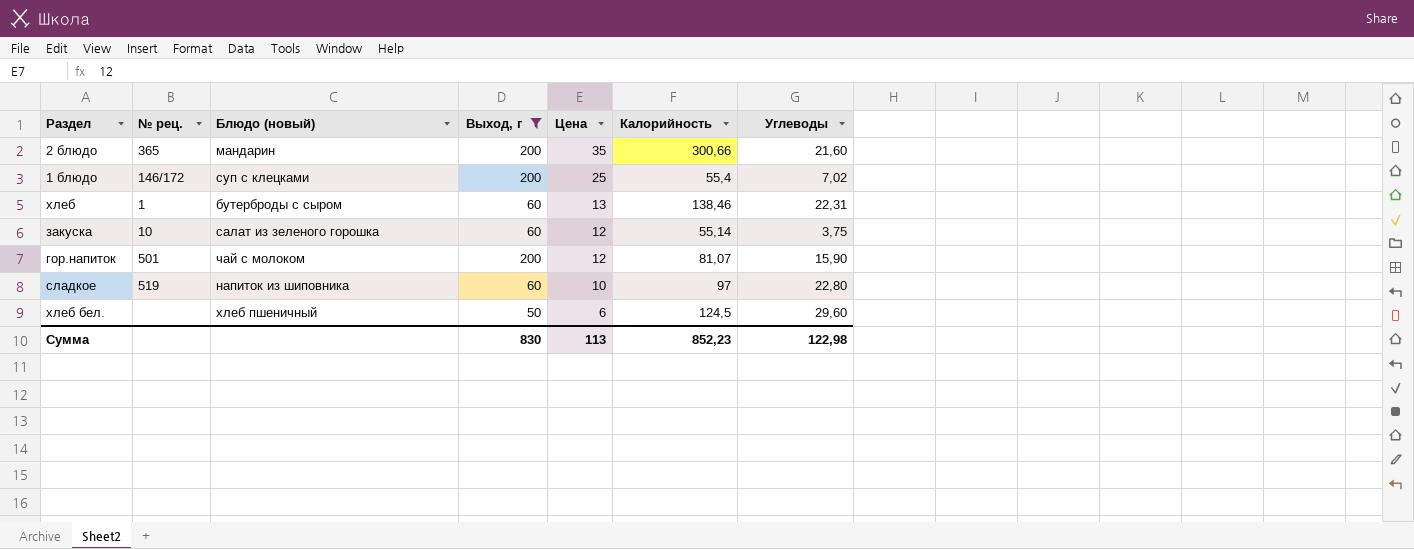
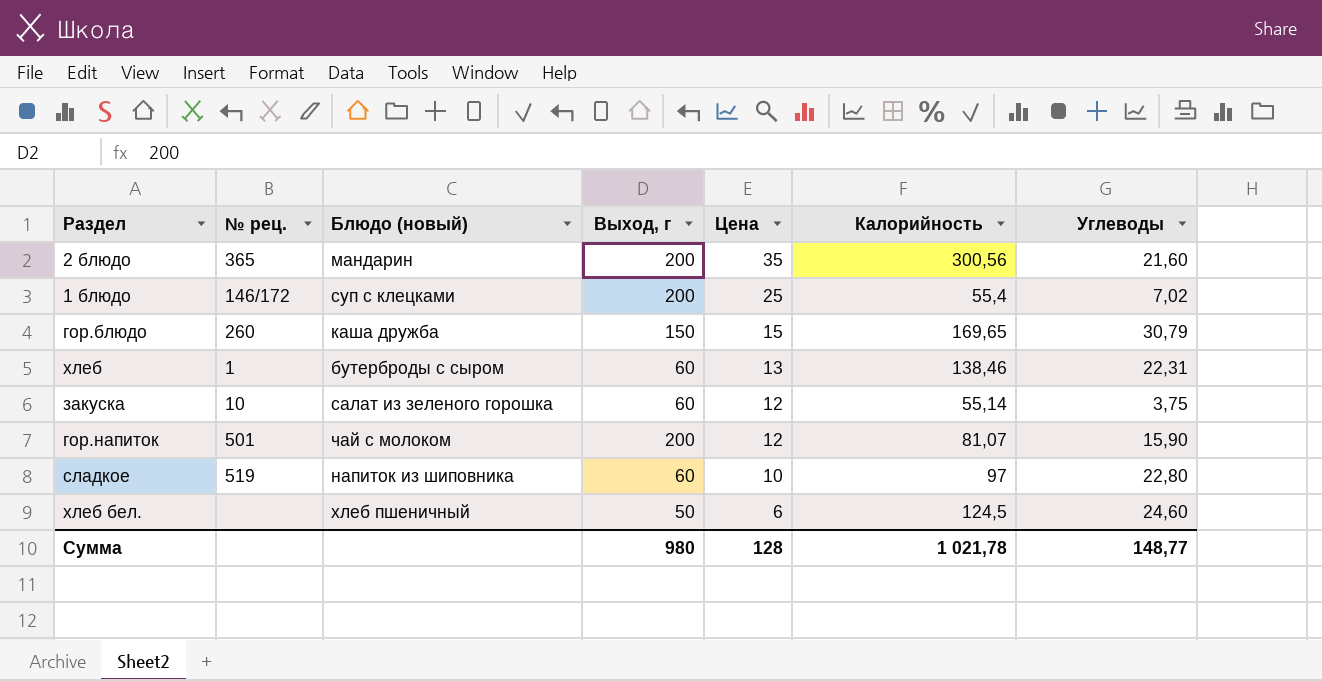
filter: Выход, г != 150 -> none
2 блюдо | Калорийность: 300,66 -> 300,56
хлеб бел. | Углеводы: 29,60 -> 24,60
Сумма | Выход, г: 830 -> 980
Сумма | Цена: 113 -> 128
Сумма | Калорийность: 852,23 -> 1 021,78
Сумма | Углеводы: 122,98 -> 148,77

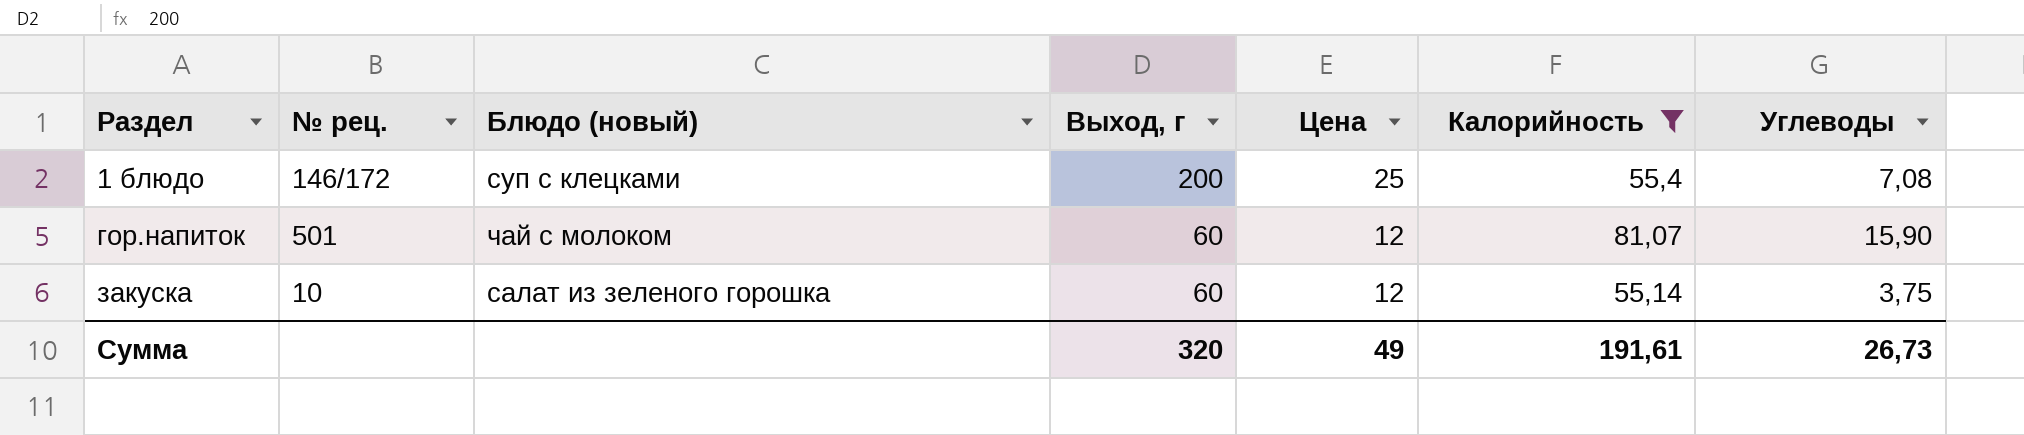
filter: none -> Калорийность <= 81,07
row order: Цена descending -> Раздел ascending
1 блюдо | Углеводы: 7,02 -> 7,08
гор.напиток | Выход, г: 200 -> 60
Сумма | Выход, г: 980 -> 320
Сумма | Цена: 128 -> 49
Сумма | Калорийность: 1 021,78 -> 191,61
Сумма | Углеводы: 148,77 -> 26,73

